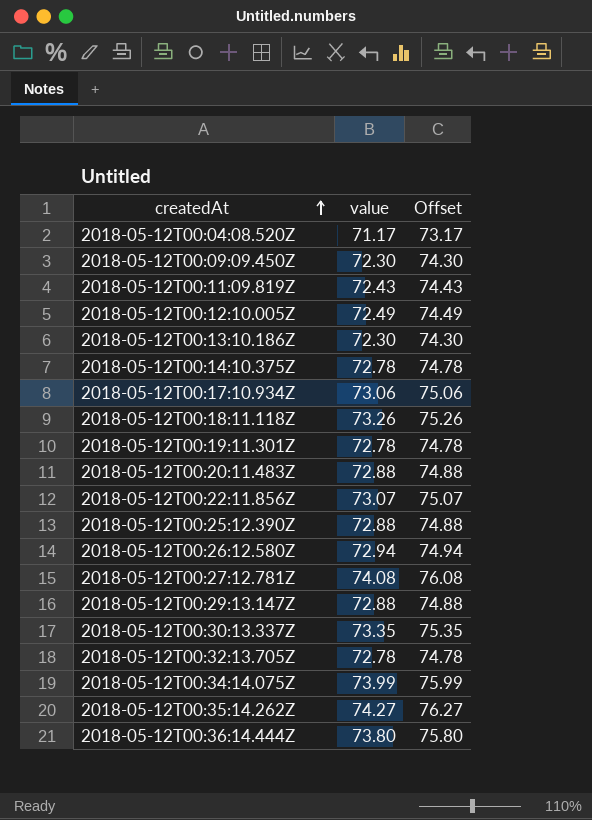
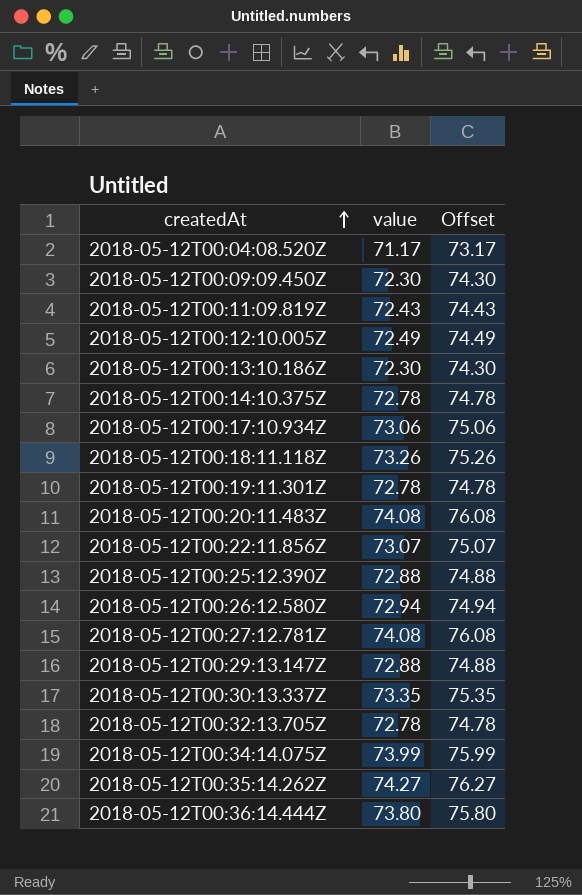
2018-05-12T00:20:11.483Z | value: 72.88 -> 74.08
2018-05-12T00:20:11.483Z | Offset: 74.88 -> 76.08

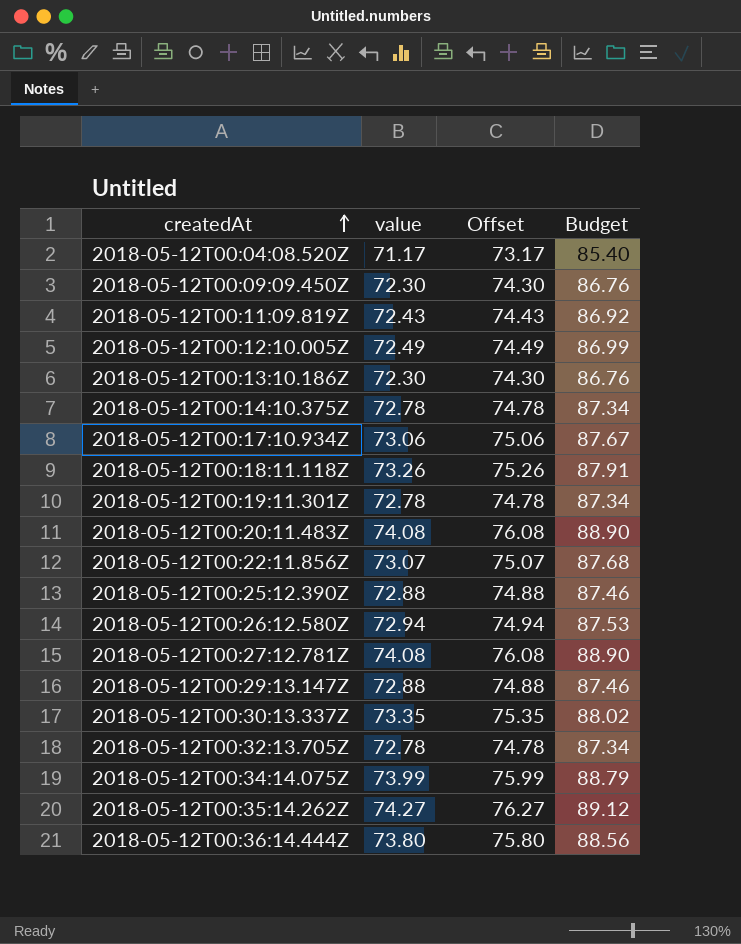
column Budget | formula: none -> [value] * 1.2

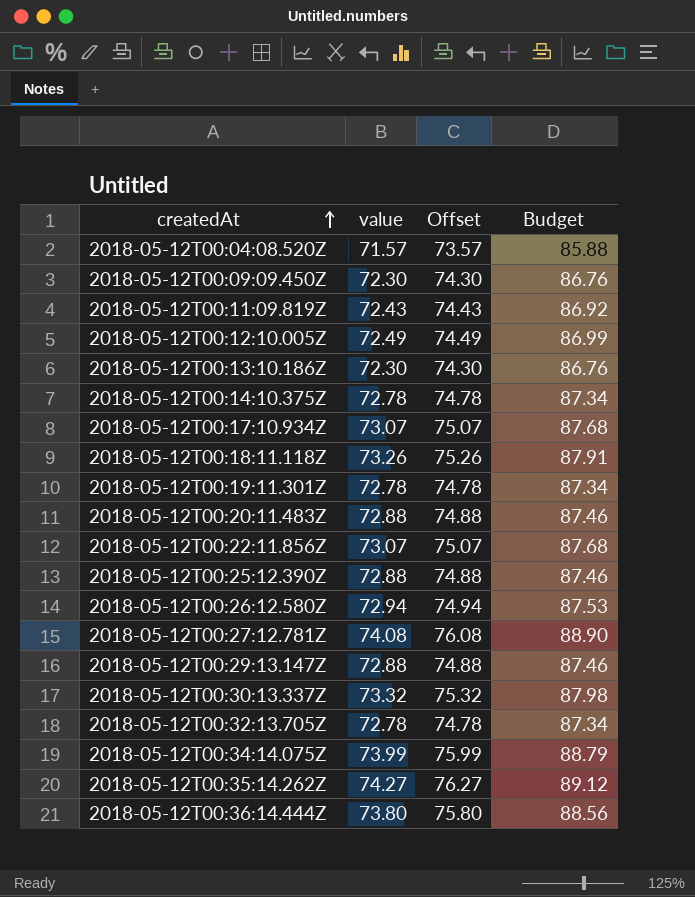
2018-05-12T00:04:08.520Z | value: 71.17 -> 71.57
2018-05-12T00:04:08.520Z | Offset: 73.17 -> 73.57
2018-05-12T00:04:08.520Z | Budget: 85.40 -> 85.88
2018-05-12T00:17:10.934Z | value: 73.06 -> 73.07
2018-05-12T00:17:10.934Z | Offset: 75.06 -> 75.07
2018-05-12T00:17:10.934Z | Budget: 87.67 -> 87.68
2018-05-12T00:20:11.483Z | value: 74.08 -> 72.88
2018-05-12T00:20:11.483Z | Offset: 76.08 -> 74.88
2018-05-12T00:20:11.483Z | Budget: 88.90 -> 87.46
2018-05-12T00:30:13.337Z | value: 73.35 -> 73.32
2018-05-12T00:30:13.337Z | Offset: 75.35 -> 75.32
2018-05-12T00:30:13.337Z | Budget: 88.02 -> 87.98

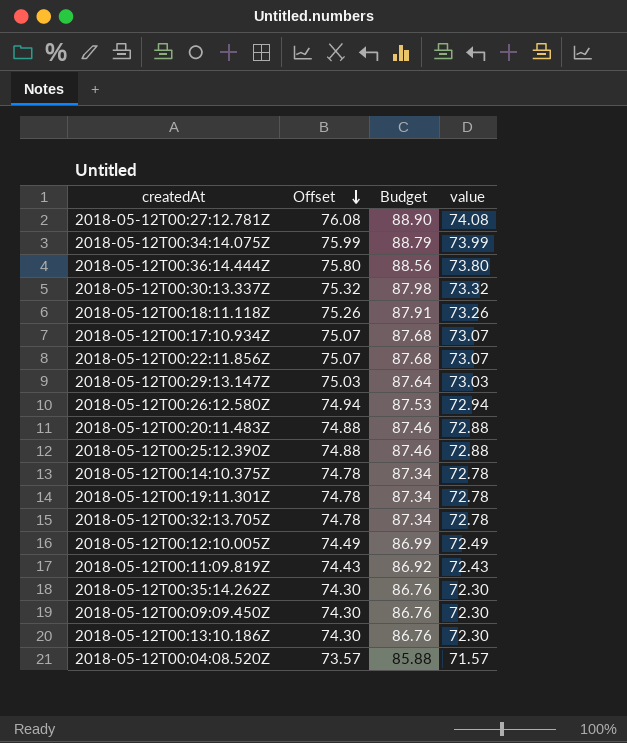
row order: createdAt ascending -> Offset descending
column value | position: 2 -> 4
2018-05-12T00:29:13.147Z | Offset: 74.88 -> 75.03
2018-05-12T00:29:13.147Z | Budget: 87.46 -> 87.64
2018-05-12T00:29:13.147Z | value: 72.88 -> 73.03
2018-05-12T00:35:14.262Z | Offset: 76.27 -> 74.30
2018-05-12T00:35:14.262Z | Budget: 89.12 -> 86.76
2018-05-12T00:35:14.262Z | value: 74.27 -> 72.30

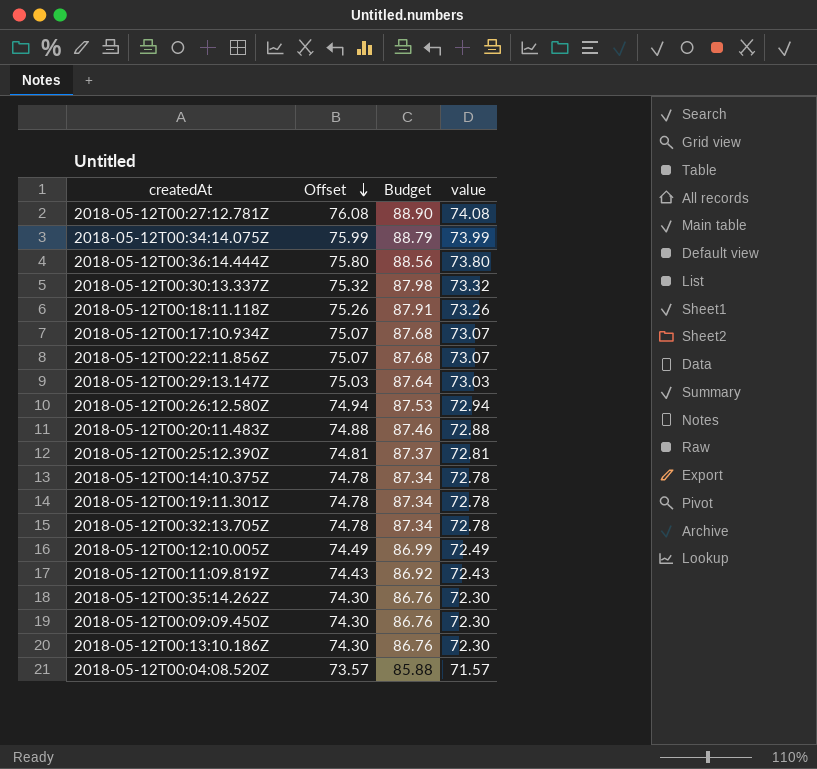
2018-05-12T00:25:12.390Z | Offset: 74.88 -> 74.81
2018-05-12T00:25:12.390Z | Budget: 87.46 -> 87.37
2018-05-12T00:25:12.390Z | value: 72.88 -> 72.81

